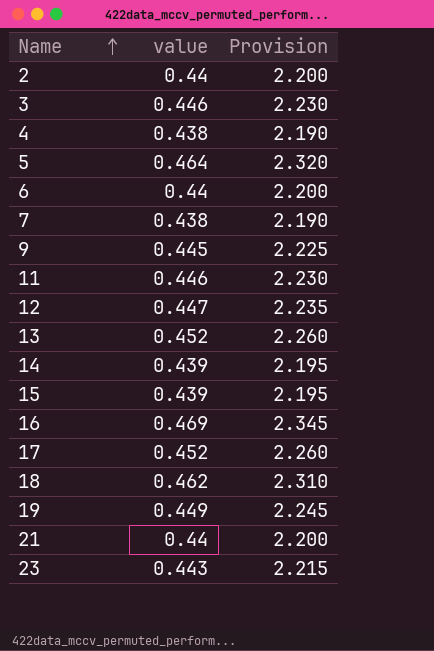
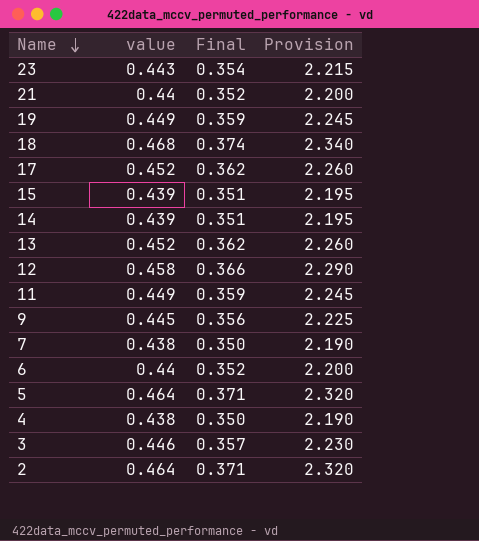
row order: Name ascending -> Name descending
column Final | formula: none -> [value] * 0.8
row 16: 0.469 | 2.345 -> none
18 | value: 0.462 -> 0.468
18 | Provision: 2.310 -> 2.340
12 | value: 0.447 -> 0.458
12 | Provision: 2.235 -> 2.290
11 | value: 0.446 -> 0.449
11 | Provision: 2.230 -> 2.245
2 | value: 0.44 -> 0.464
2 | Provision: 2.200 -> 2.320

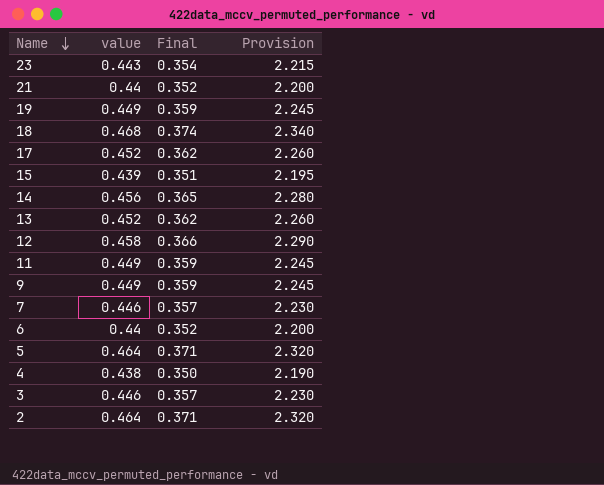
14 | value: 0.439 -> 0.456
14 | Final: 0.351 -> 0.365
14 | Provision: 2.195 -> 2.280
9 | value: 0.445 -> 0.449
9 | Final: 0.356 -> 0.359
9 | Provision: 2.225 -> 2.245
7 | value: 0.438 -> 0.446
7 | Final: 0.350 -> 0.357
7 | Provision: 2.190 -> 2.230

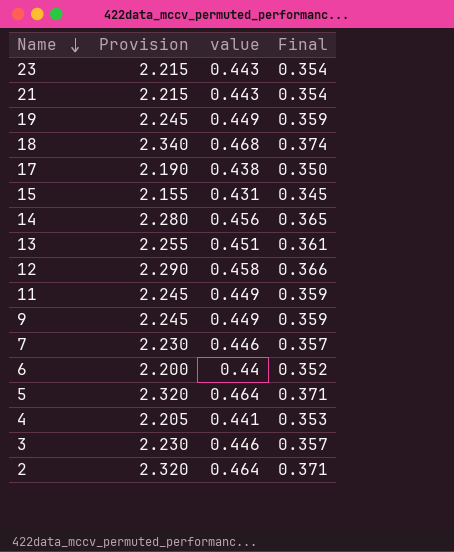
column Provision | position: 4 -> 2
21 | Provision: 2.200 -> 2.215
21 | value: 0.44 -> 0.443
21 | Final: 0.352 -> 0.354
17 | Provision: 2.260 -> 2.190
17 | value: 0.452 -> 0.438
17 | Final: 0.362 -> 0.350
15 | Provision: 2.195 -> 2.155
15 | value: 0.439 -> 0.431
15 | Final: 0.351 -> 0.345
13 | Provision: 2.260 -> 2.255
13 | value: 0.452 -> 0.451
13 | Final: 0.362 -> 0.361
4 | Provision: 2.190 -> 2.205
4 | value: 0.438 -> 0.441
4 | Final: 0.350 -> 0.353

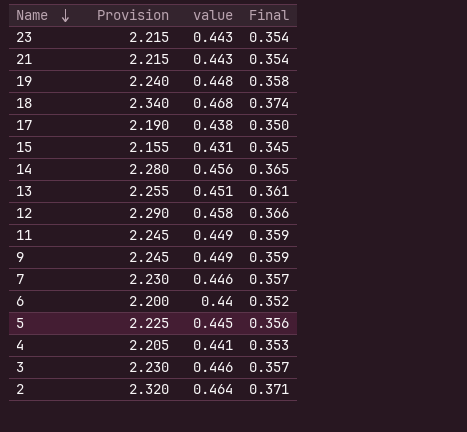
19 | Provision: 2.245 -> 2.240
19 | value: 0.449 -> 0.448
19 | Final: 0.359 -> 0.358
5 | Provision: 2.320 -> 2.225
5 | value: 0.464 -> 0.445
5 | Final: 0.371 -> 0.356

